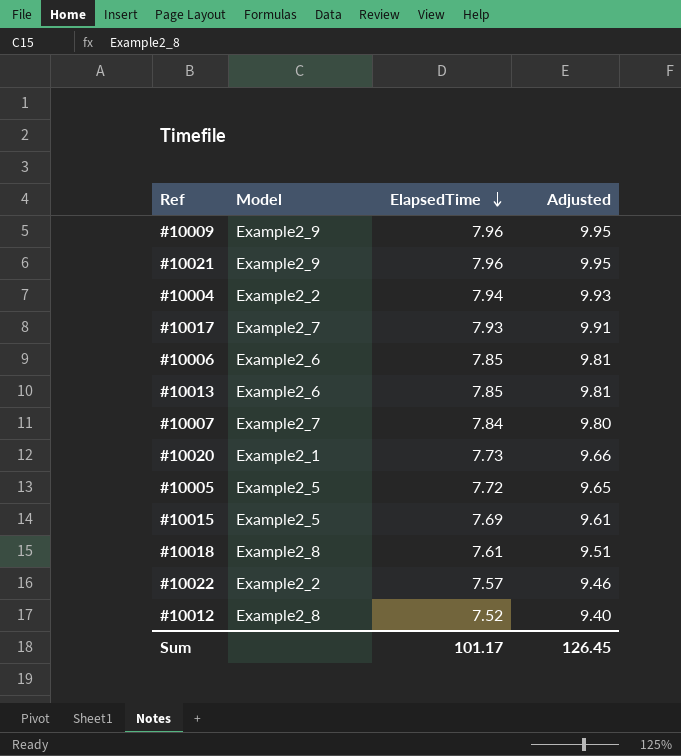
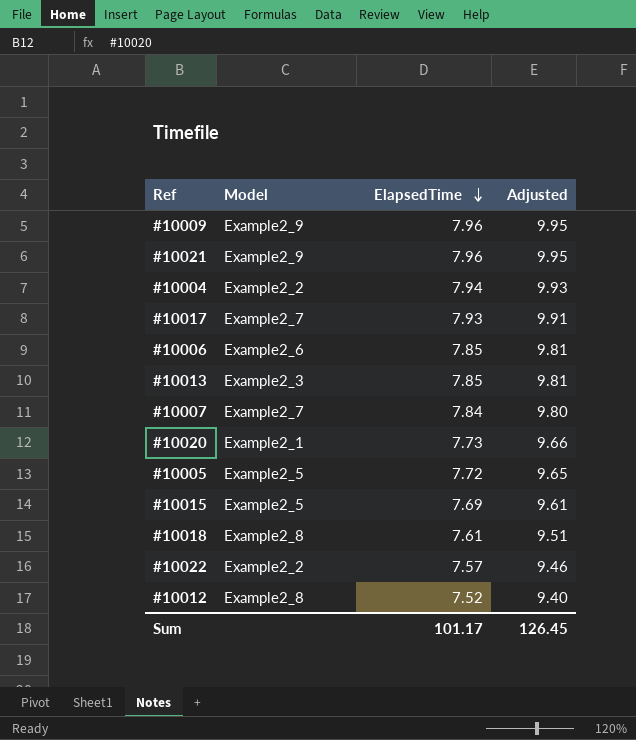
#10013 | Model: Example2_6 -> Example2_3

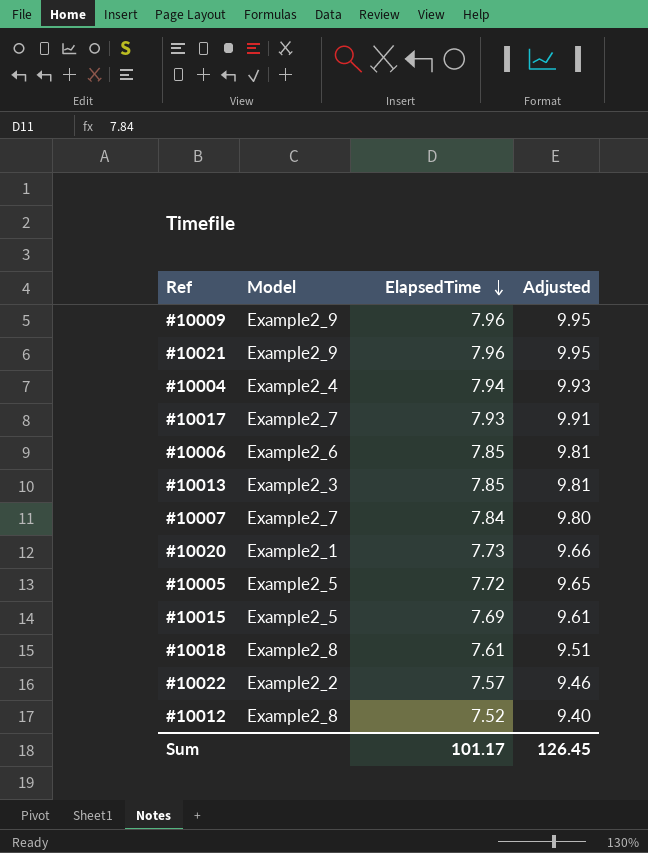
#10004 | Model: Example2_2 -> Example2_4

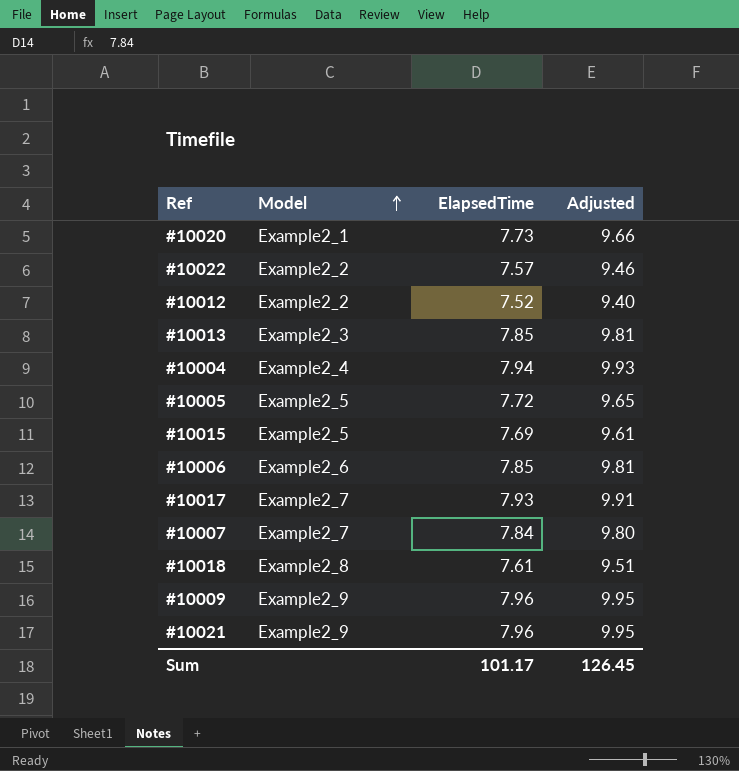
row order: ElapsedTime descending -> Model ascending
#10012 | Model: Example2_8 -> Example2_2

